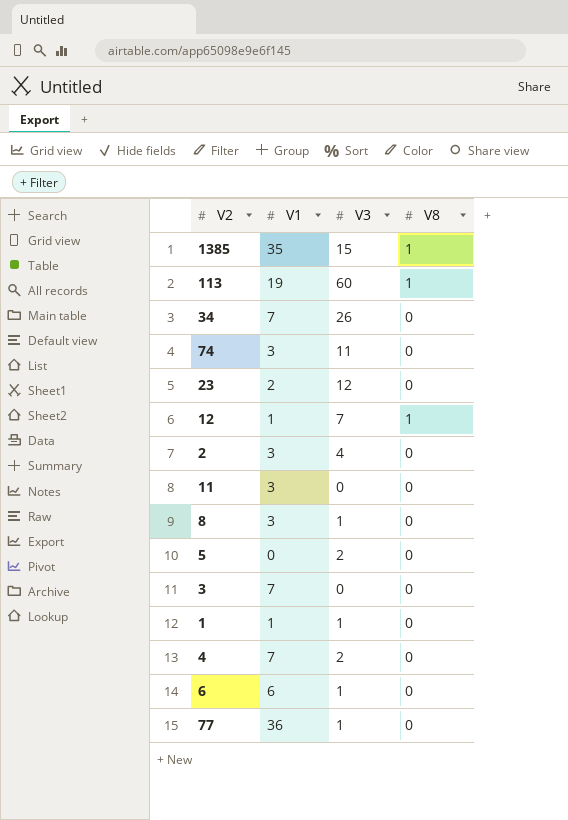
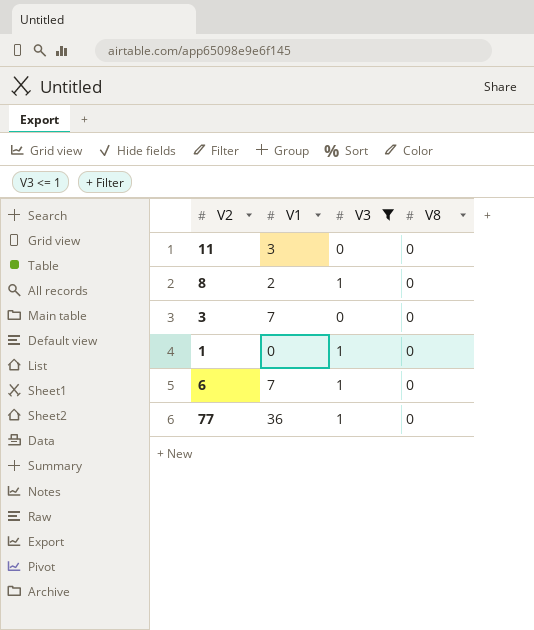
filter: none -> V3 <= 1
8 | V1: 3 -> 2
1 | V1: 1 -> 0
6 | V1: 6 -> 7

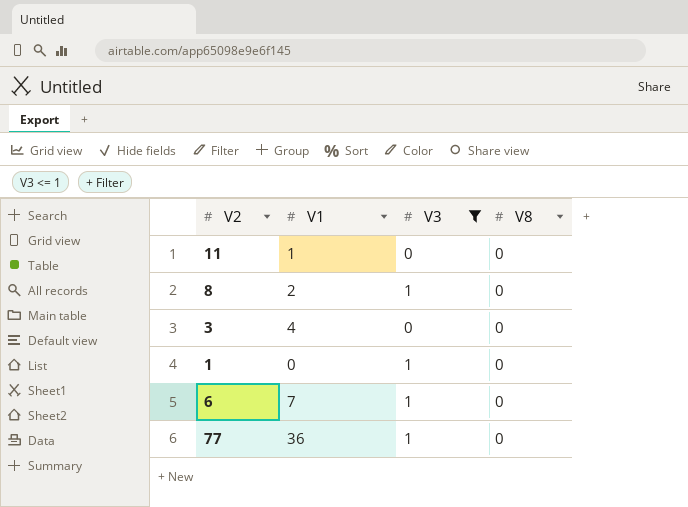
11 | V1: 3 -> 1
3 | V1: 7 -> 4

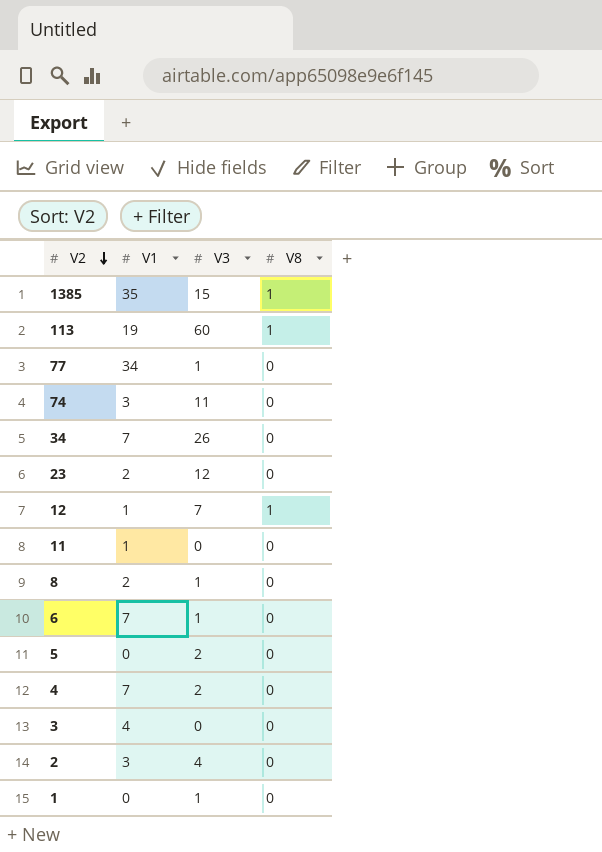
filter: V3 <= 1 -> none
row order: none -> V2 descending
77 | V1: 36 -> 34

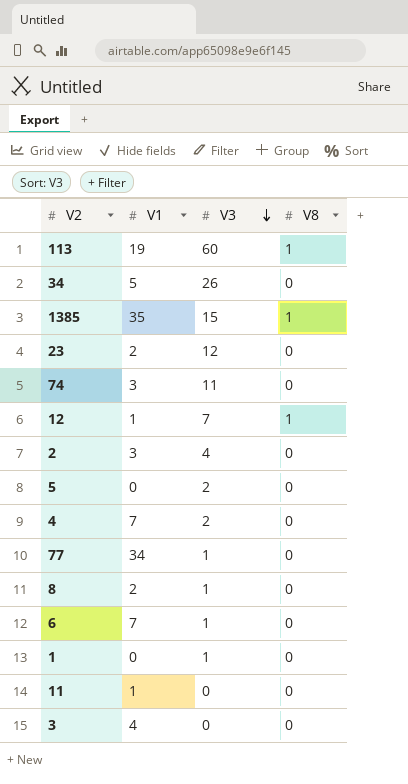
row order: V2 descending -> V3 descending
34 | V1: 7 -> 5

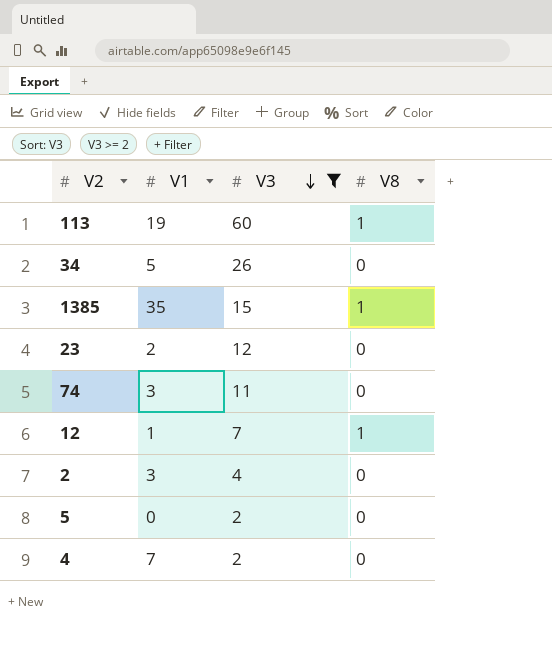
filter: none -> V3 >= 2

